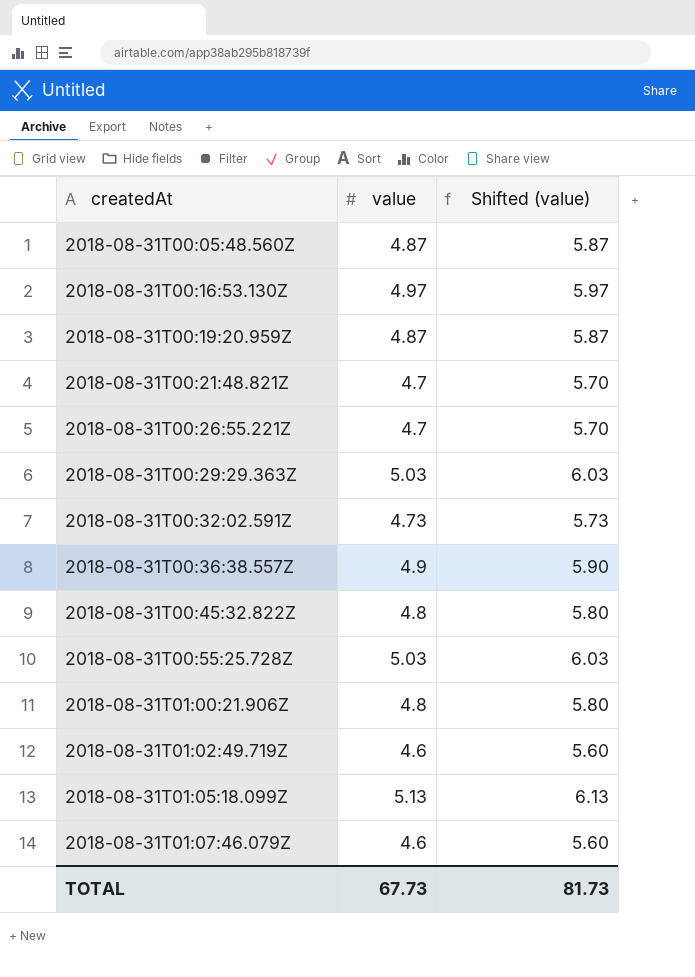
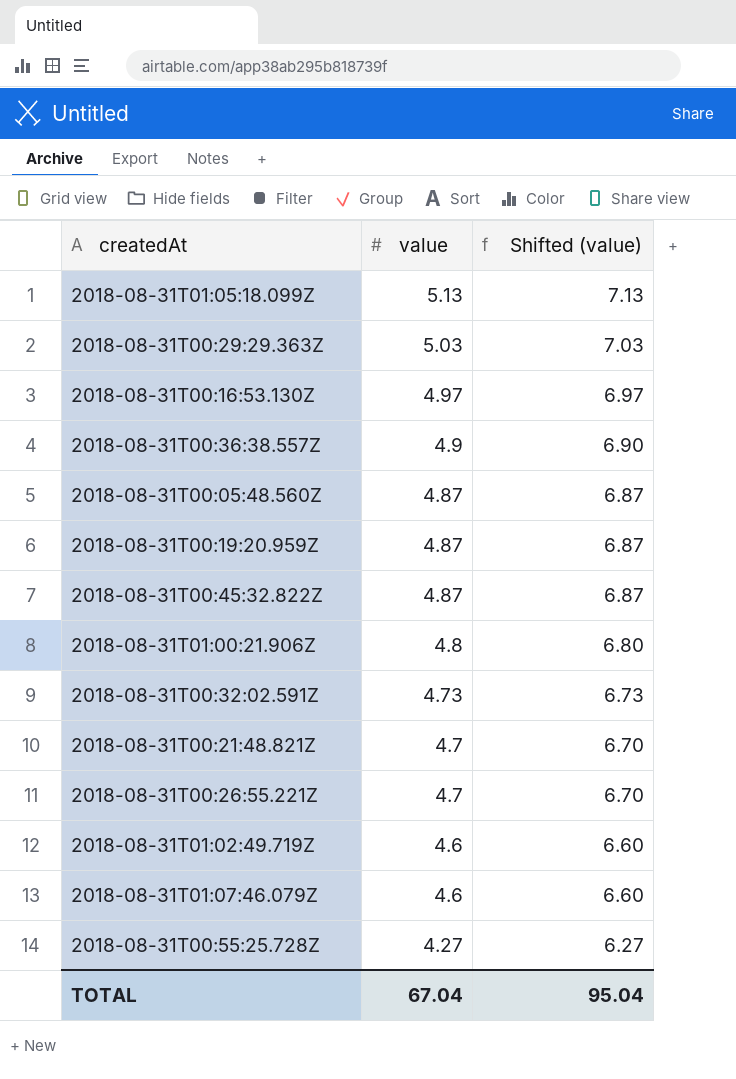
row order: createdAt ascending -> value descending
column Shifted (value) | formula: [value] + 1 -> [value] + 2
2018-08-31T00:45:32.822Z | value: 4.8 -> 4.87
2018-08-31T00:55:25.728Z | value: 5.03 -> 4.27
TOTAL | value: 67.73 -> 67.04
TOTAL | Shifted (value): 81.73 -> 95.04

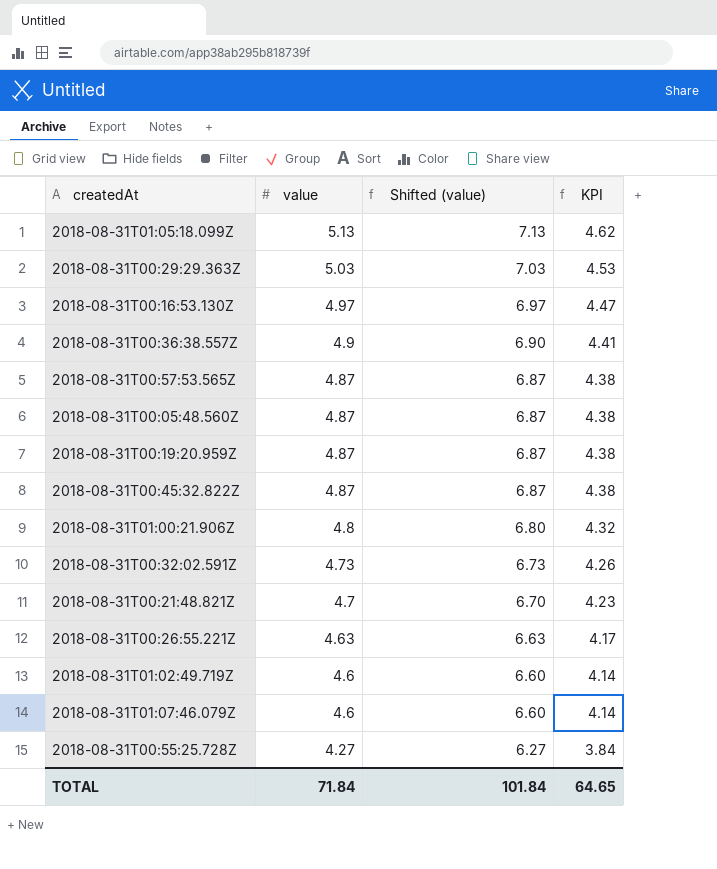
column KPI | formula: none -> [value] * 0.9
row 2018-08-31T00:57:53.565Z: none -> 4.87 | 6.87 | 4.38
2018-08-31T00:26:55.221Z | value: 4.7 -> 4.63
2018-08-31T00:26:55.221Z | Shifted (value): 6.70 -> 6.63
TOTAL | value: 67.04 -> 71.84
TOTAL | Shifted (value): 95.04 -> 101.84

